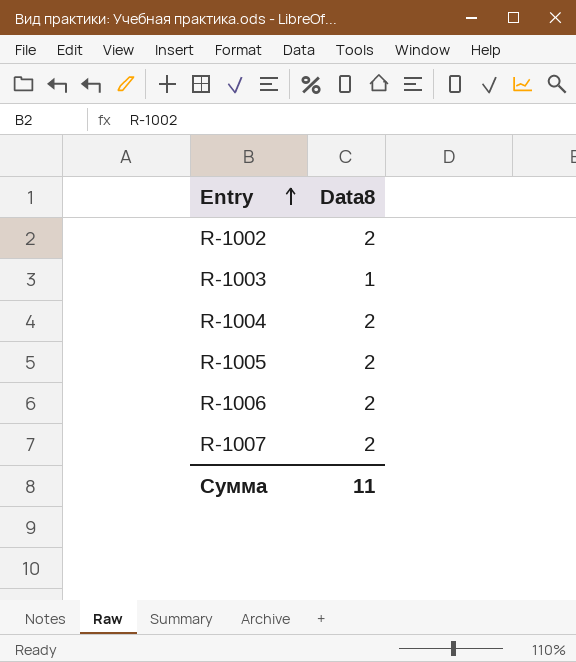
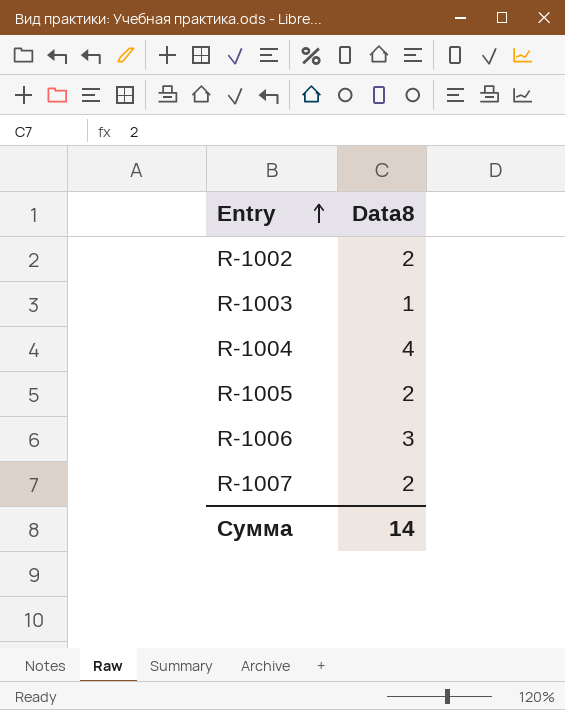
R-1004 | Data8: 2 -> 4
R-1006 | Data8: 2 -> 3
Сумма | Data8: 11 -> 14

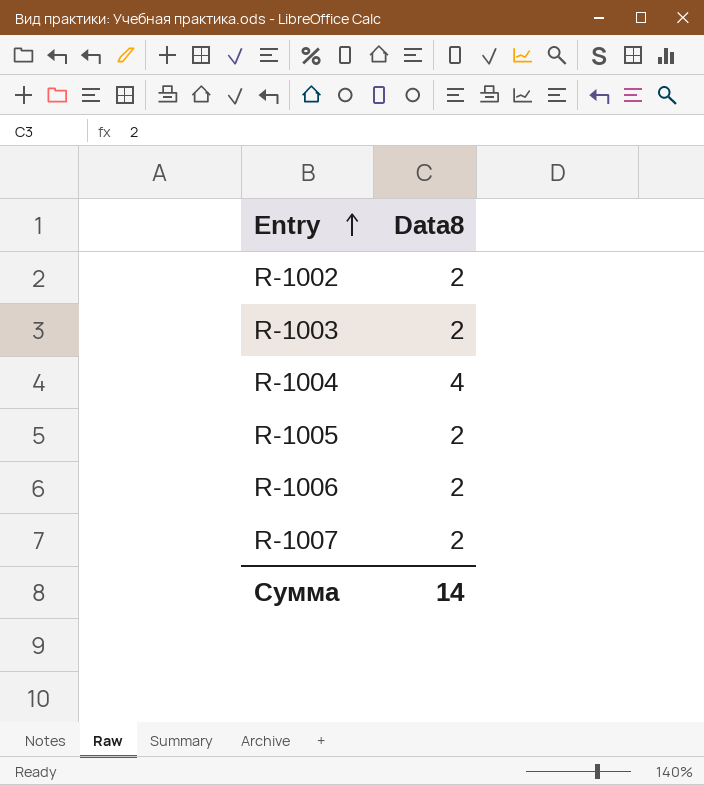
R-1003 | Data8: 1 -> 2
R-1006 | Data8: 3 -> 2

